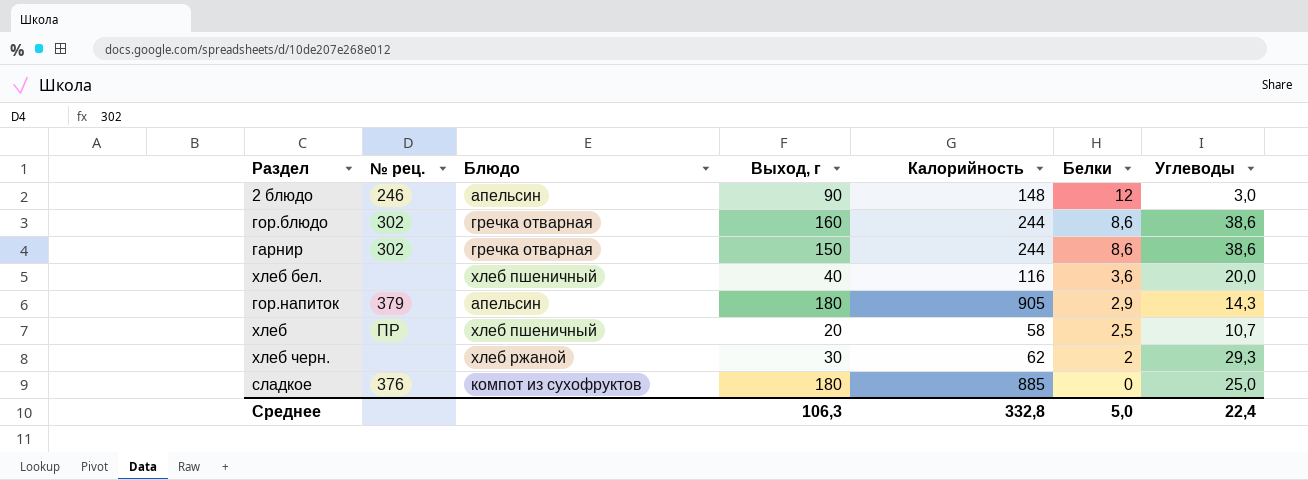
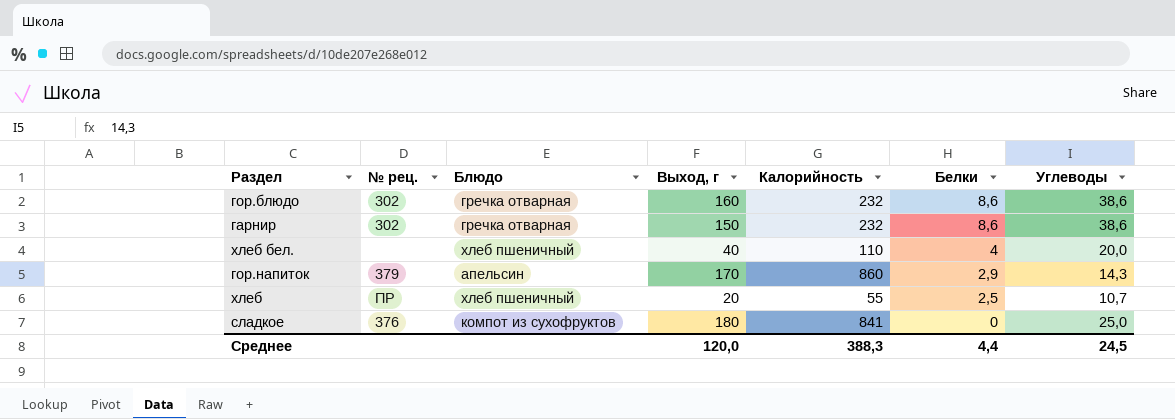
row 2 блюдо: 246 | апельсин | 90 | 148 | 12 | 3,0 -> none
row хлеб черн.: none | хлеб ржаной | 30 | 62 | 2 | 29,3 -> none
гор.блюдо | Калорийность: 244 -> 232
гарнир | Калорийность: 244 -> 232
хлеб бел. | Калорийность: 116 -> 110
хлеб бел. | Белки: 3,6 -> 4
гор.напиток | Выход, г: 180 -> 170
гор.напиток | Калорийность: 905 -> 860
хлеб | Калорийность: 58 -> 55
сладкое | Калорийность: 885 -> 841
Среднее | Выход, г: 106,3 -> 120,0
Среднее | Калорийность: 332,8 -> 388,3
Среднее | Белки: 5,0 -> 4,4
Среднее | Углеводы: 22,4 -> 24,5

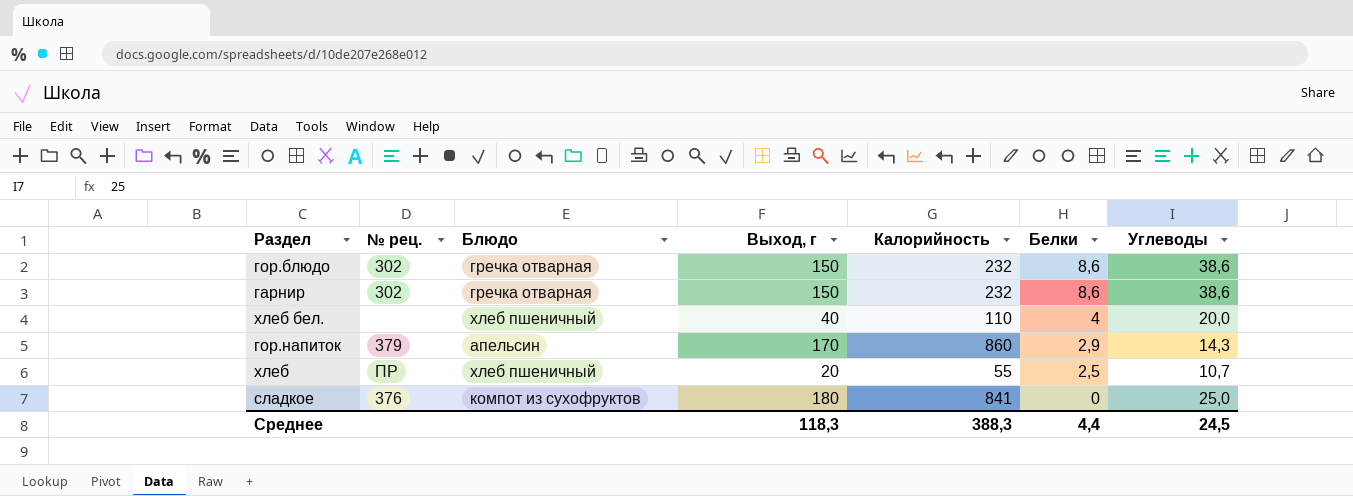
гор.блюдо | Выход, г: 160 -> 150
Среднее | Выход, г: 120,0 -> 118,3

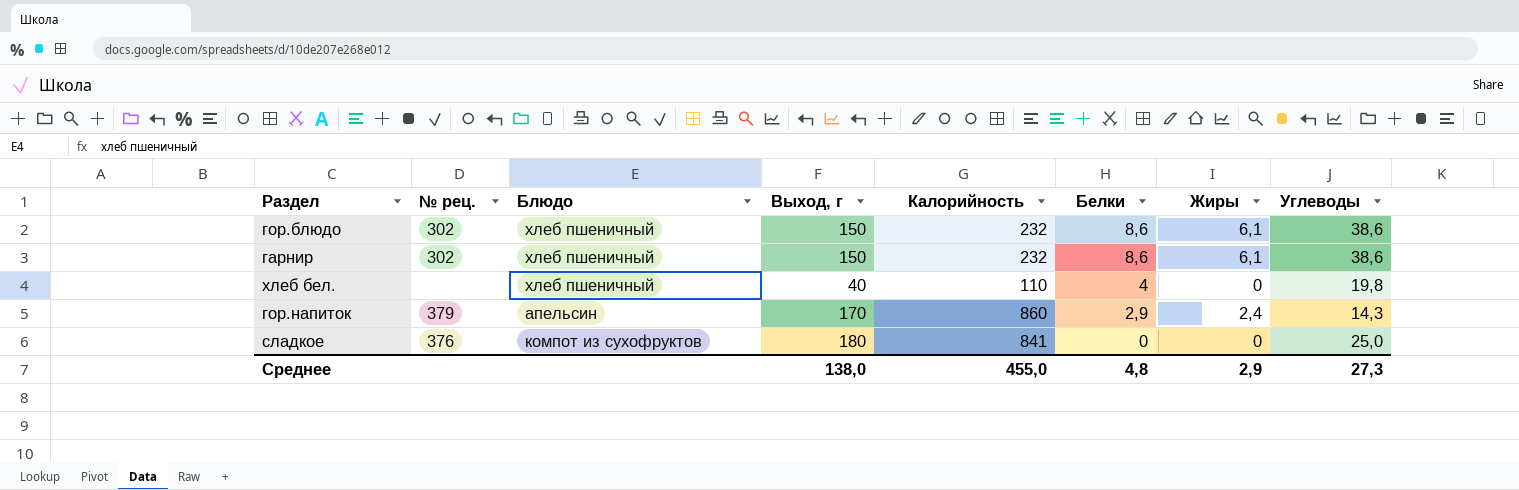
column Жиры | position: none -> 7
row хлеб: ПР | хлеб пшеничный | 20 | 55 | 2,5 | 10,7 -> none
гор.блюдо | Блюдо: гречка отварная -> хлеб пшеничный
гарнир | Блюдо: гречка отварная -> хлеб пшеничный
хлеб бел. | Углеводы: 20,0 -> 19,8
Среднее | Выход, г: 118,3 -> 138,0
Среднее | Калорийность: 388,3 -> 455,0
Среднее | Белки: 4,4 -> 4,8
Среднее | Углеводы: 24,5 -> 27,3

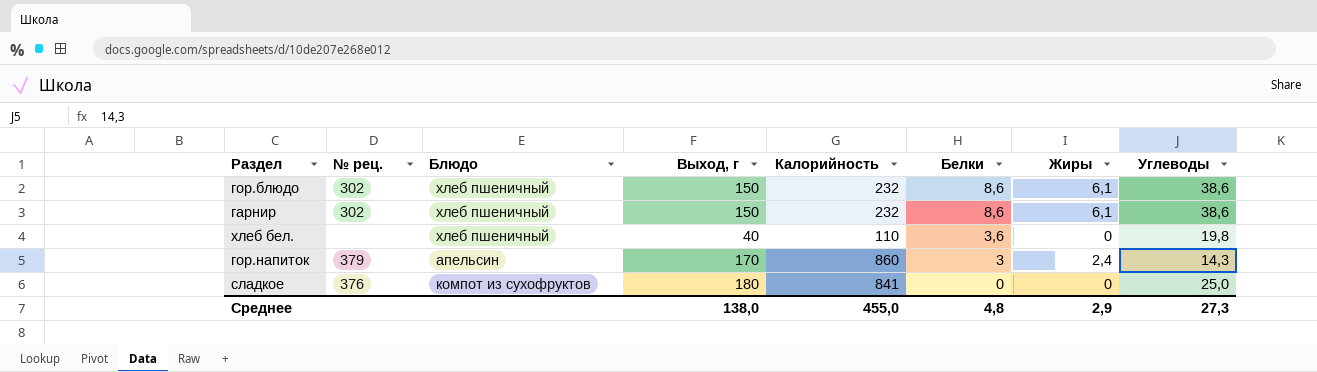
хлеб бел. | Белки: 4 -> 3,6
гор.напиток | Белки: 2,9 -> 3

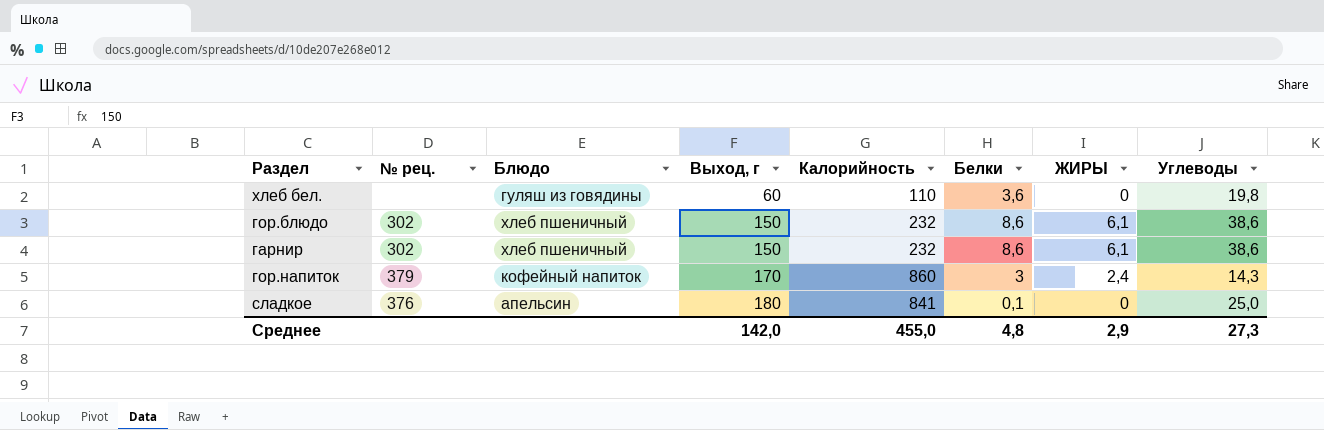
row order: Белки descending -> Выход, г ascending
column name: Жиры -> ЖИРЫ
хлеб бел. | Блюдо: хлеб пшеничный -> гуляш из говядины
хлеб бел. | Выход, г: 40 -> 60
гор.напиток | Блюдо: апельсин -> кофейный напиток
сладкое | Блюдо: компот из сухофруктов -> апельсин
сладкое | Белки: 0 -> 0,1
Среднее | Выход, г: 138,0 -> 142,0

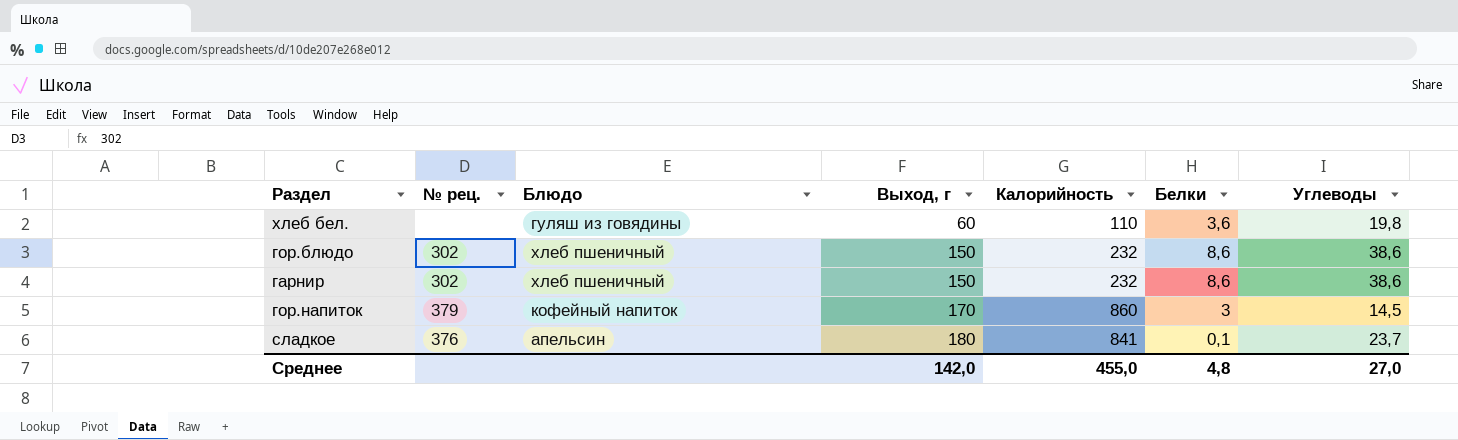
column ЖИРЫ | position: 7 -> none
гор.напиток | Углеводы: 14,3 -> 14,5
сладкое | Углеводы: 25,0 -> 23,7
Среднее | Углеводы: 27,3 -> 27,0

